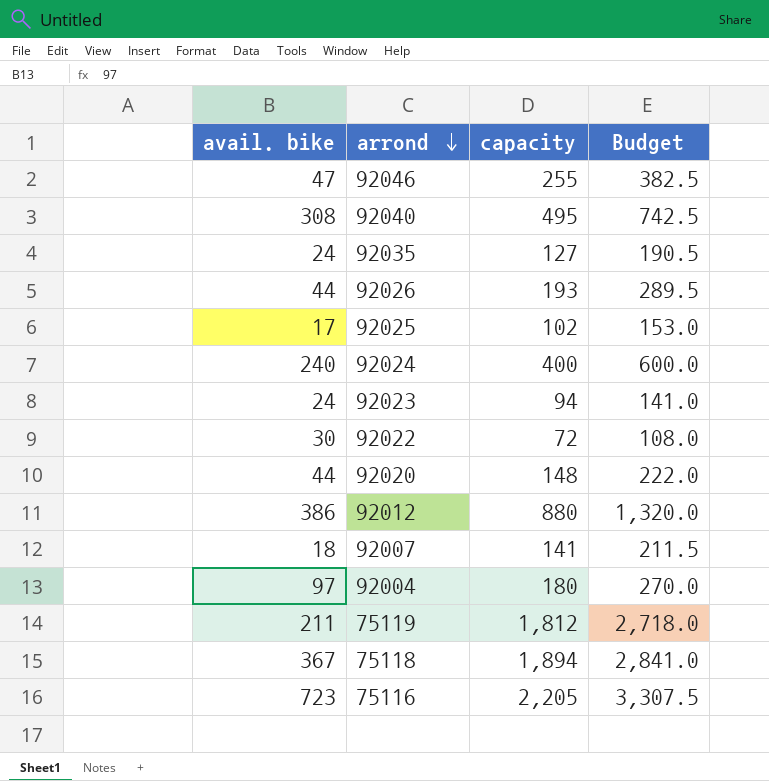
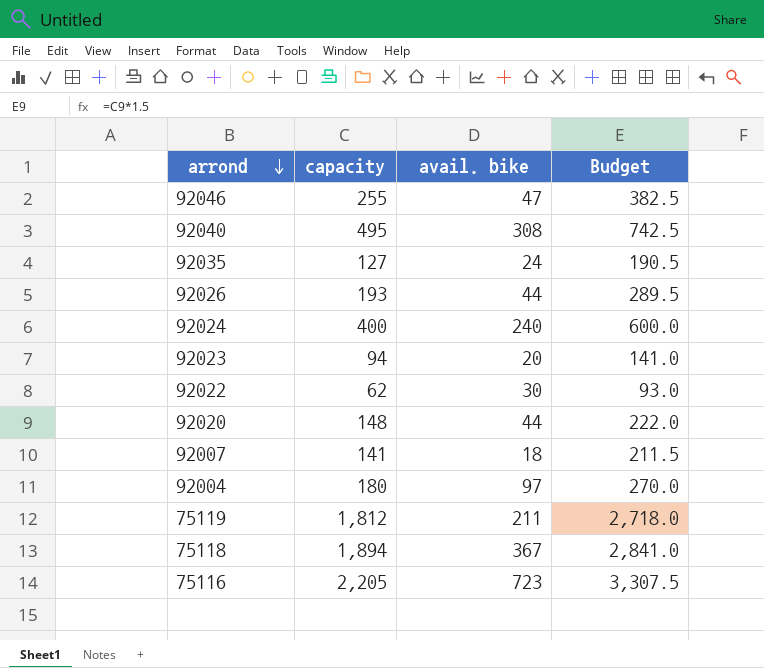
column avail. bike | position: 1 -> 3
row 92025: 17 | 102 | 153.0 -> none
row 92012: 386 | 880 | 1,320.0 -> none
92023 | avail. bike: 24 -> 20
92022 | capacity: 72 -> 62
92022 | Budget: 108.0 -> 93.0

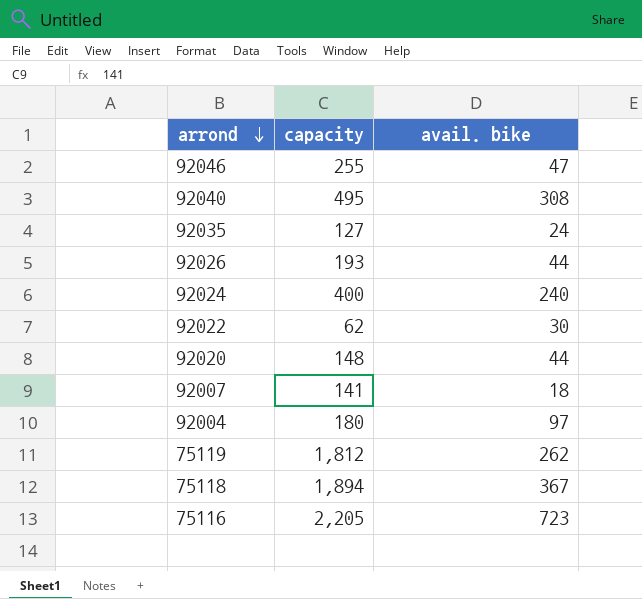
column Budget | formula: [capacity] * 1.5 -> none
row 92023: 94 | 20 | 141.0 -> none
75119 | avail. bike: 211 -> 262

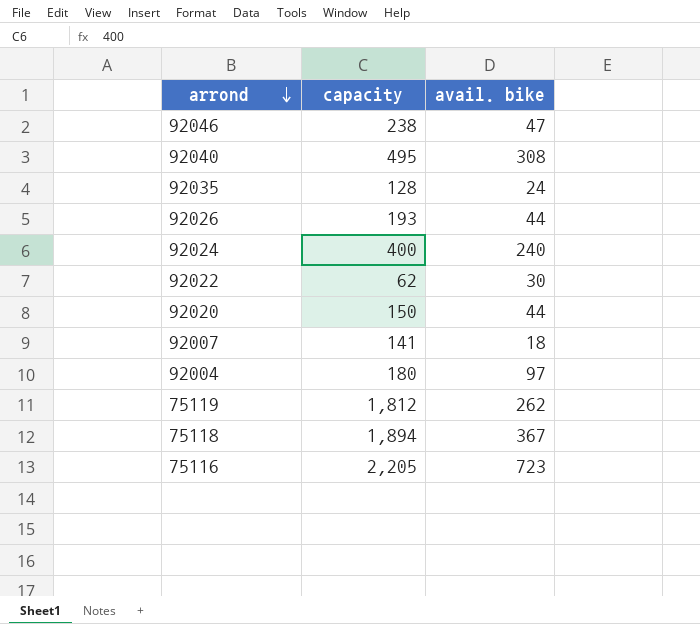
92046 | capacity: 255 -> 238
92035 | capacity: 127 -> 128
92020 | capacity: 148 -> 150

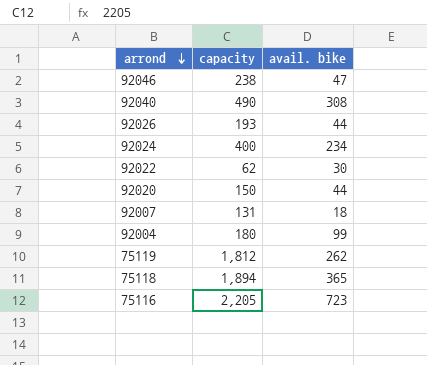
row 92035: 128 | 24 -> none
92040 | capacity: 495 -> 490
92024 | avail. bike: 240 -> 234
92007 | capacity: 141 -> 131
92004 | avail. bike: 97 -> 99
75118 | avail. bike: 367 -> 365

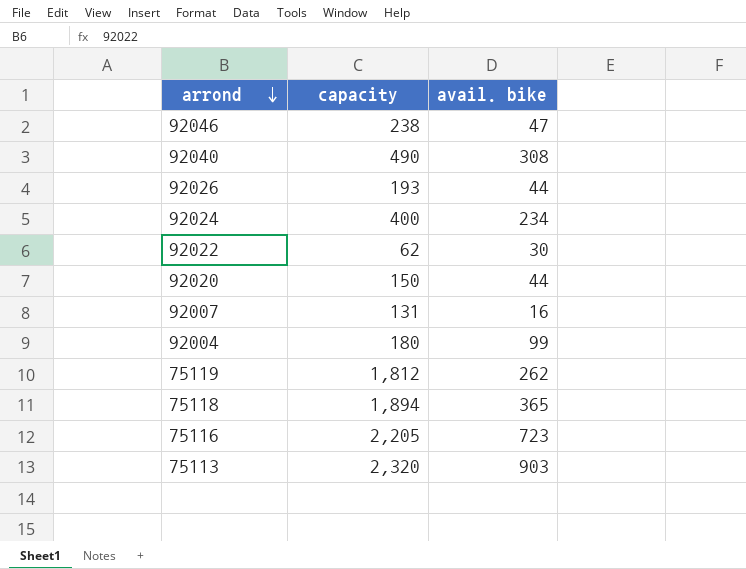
92007 | avail. bike: 18 -> 16
row 75113: none -> 2,320 | 903

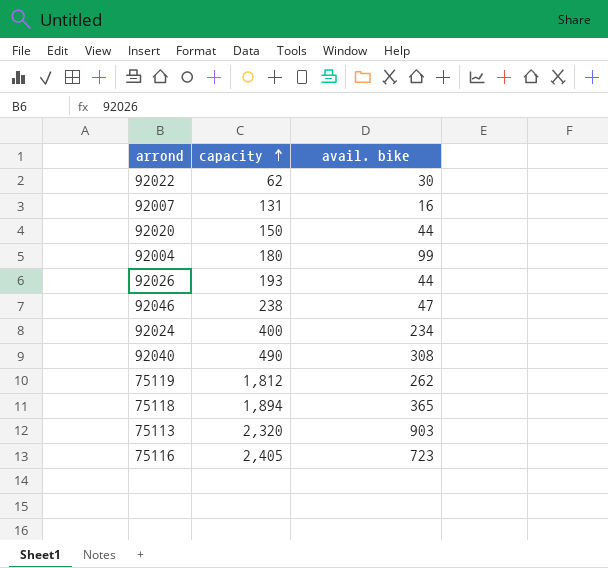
row order: arrond descending -> capacity ascending
75116 | capacity: 2,205 -> 2,405

